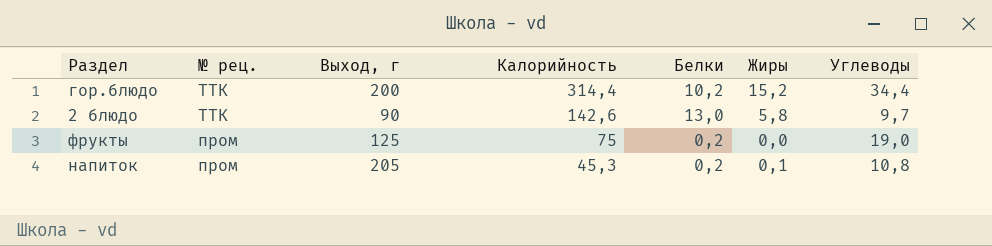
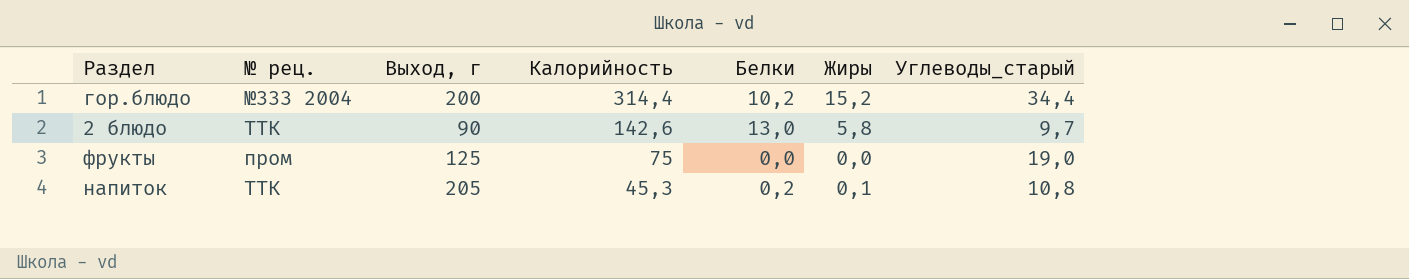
column name: Углеводы -> Углеводы_старый
гор.блюдо | № рец.: ТТК -> №333 2004
фрукты | Белки: 0,2 -> 0,0
напиток | № рец.: пром -> ТТК

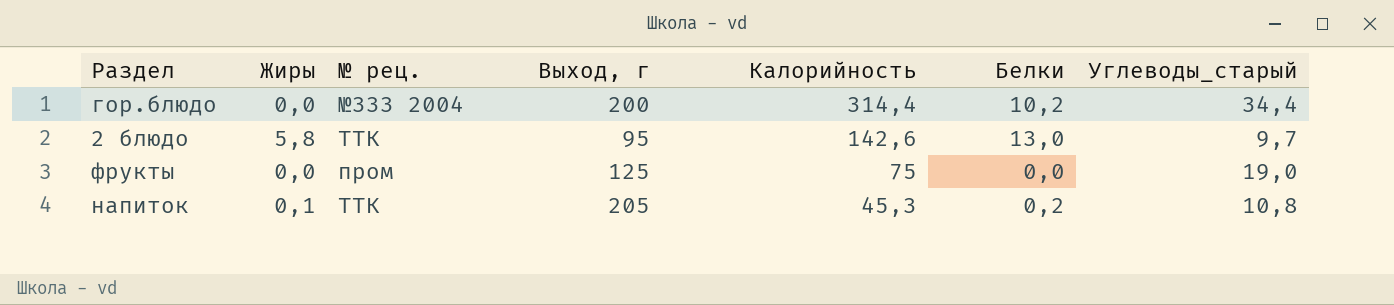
column Жиры | position: 6 -> 2
гор.блюдо | Жиры: 15,2 -> 0,0
2 блюдо | Выход, г: 90 -> 95

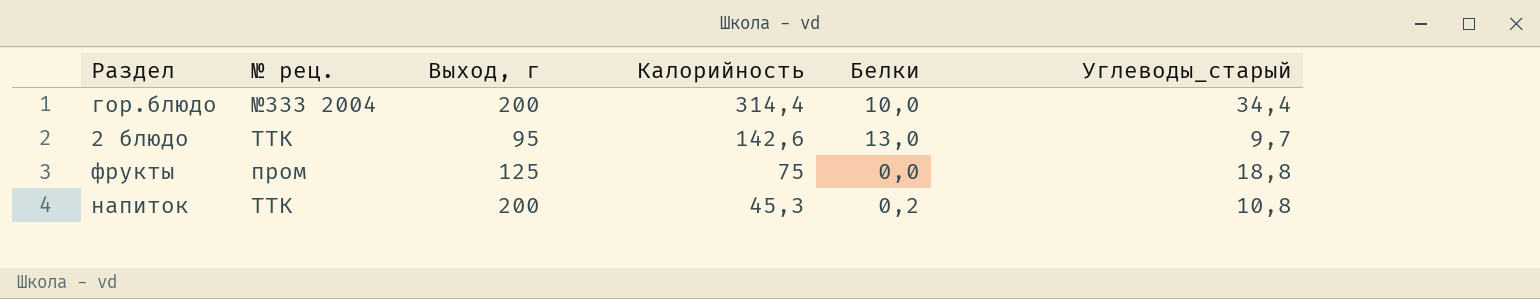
column Жиры | position: 2 -> none
гор.блюдо | Белки: 10,2 -> 10,0
фрукты | Углеводы_старый: 19,0 -> 18,8
напиток | Выход, г: 205 -> 200

